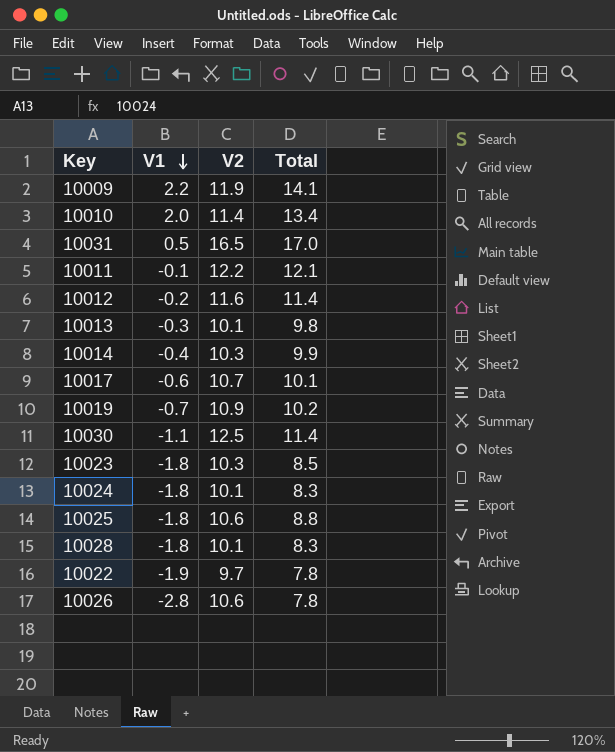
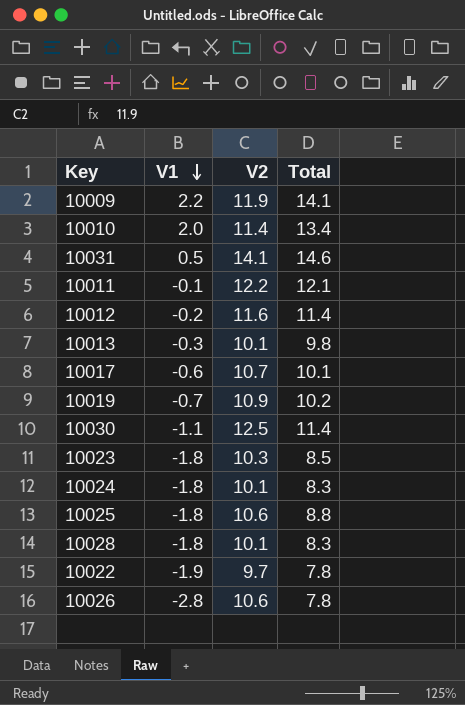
row 10014: -0.4 | 10.3 | 9.9 -> none
10031 | V2: 16.5 -> 14.1
10031 | Total: 17.0 -> 14.6

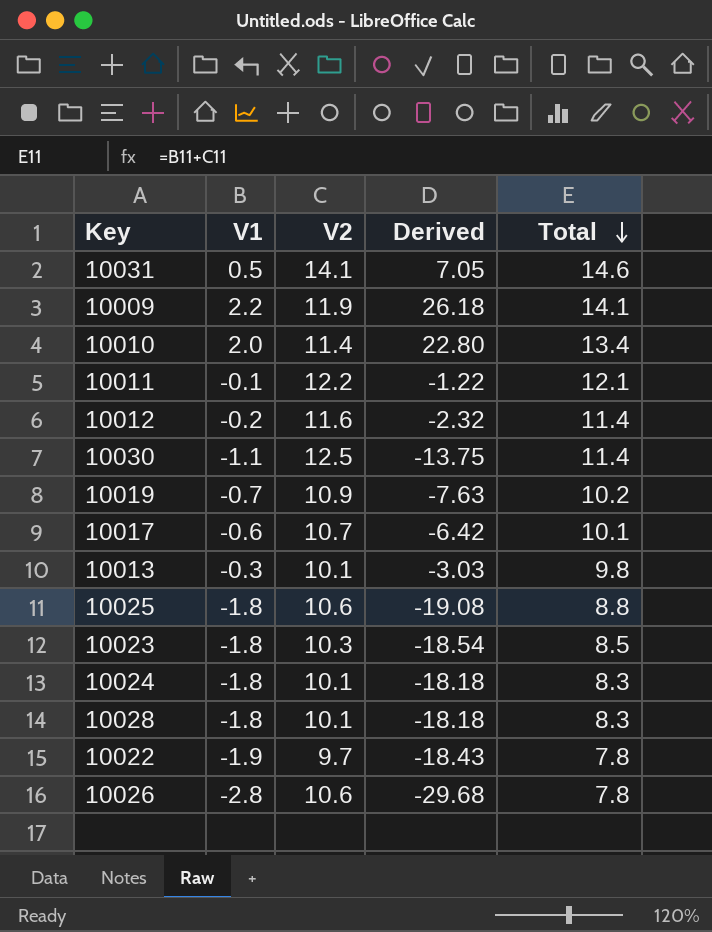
row order: V1 descending -> Total descending
column Derived | formula: none -> [V1] * [V2]

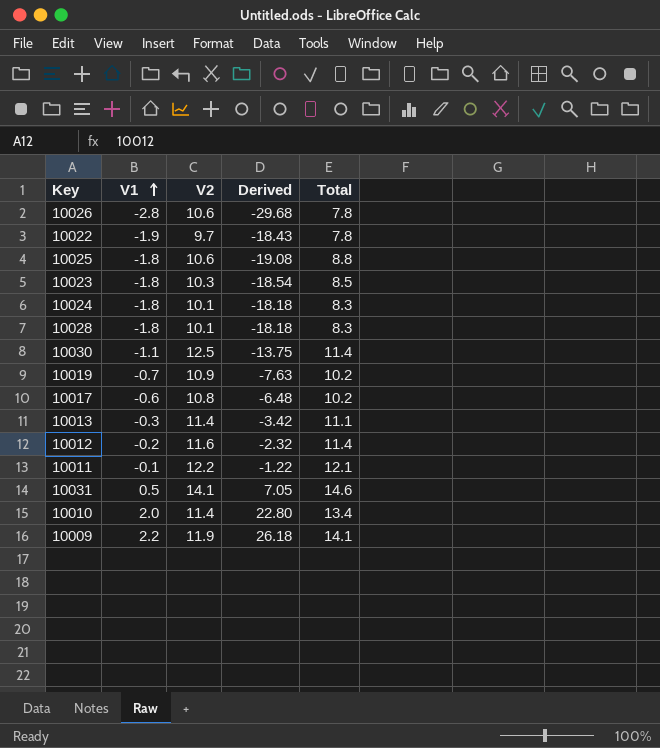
row order: Total descending -> V1 ascending
10017 | V2: 10.7 -> 10.8
10017 | Derived: -6.42 -> -6.48
10017 | Total: 10.1 -> 10.2
10013 | V2: 10.1 -> 11.4
10013 | Derived: -3.03 -> -3.42
10013 | Total: 9.8 -> 11.1

